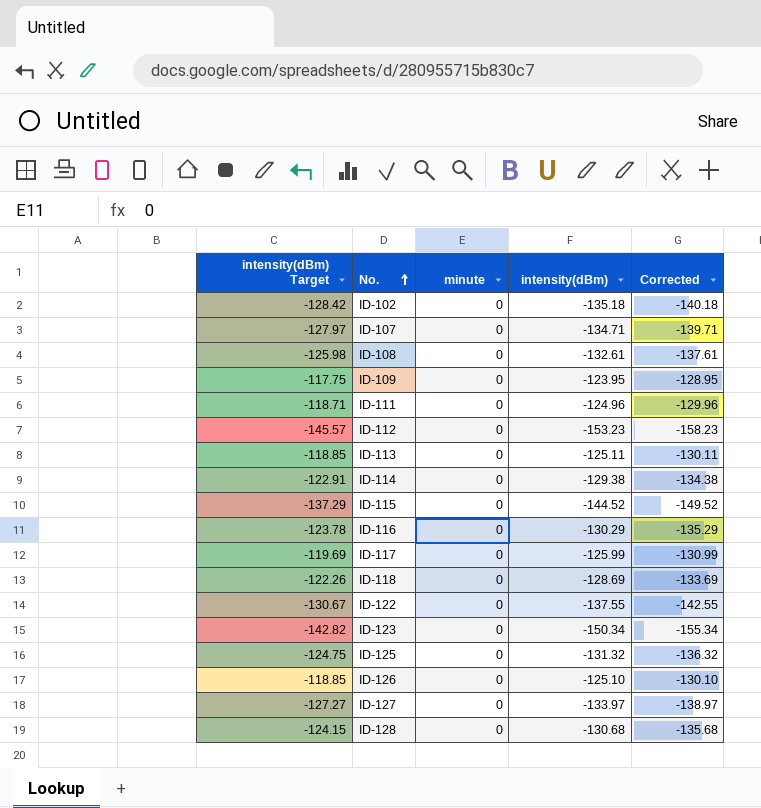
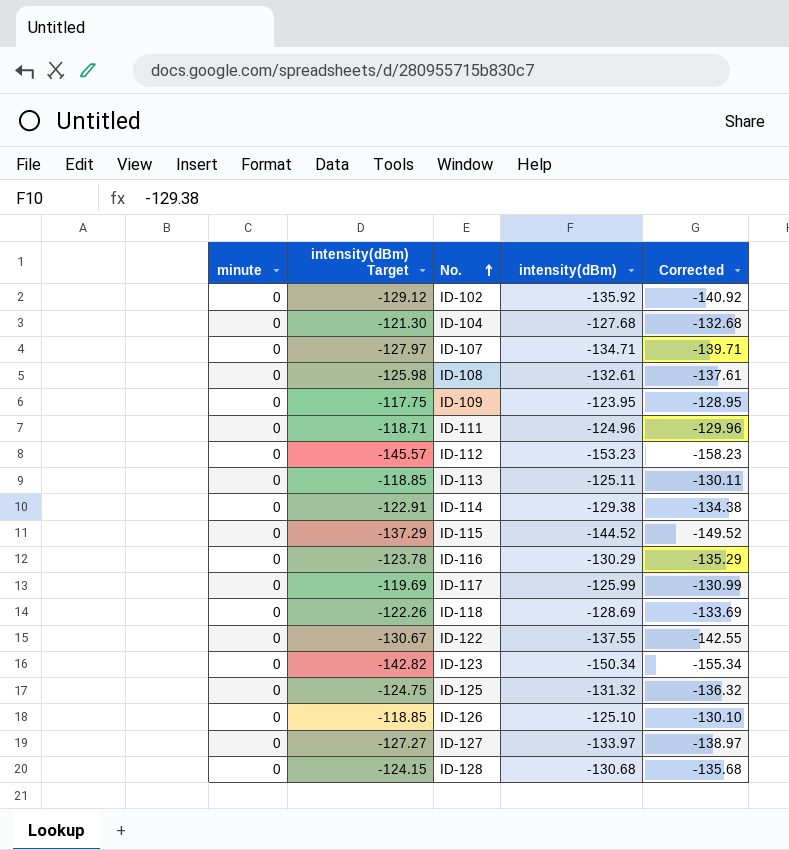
column minute | position: 3 -> 1
ID-102 | intensity(dBm) Target: -128.42 -> -129.12
ID-102 | intensity(dBm): -135.18 -> -135.92
ID-102 | Corrected: -140.18 -> -140.92
row ID-104: none -> 0 | -121.30 | -127.68 | -132.68

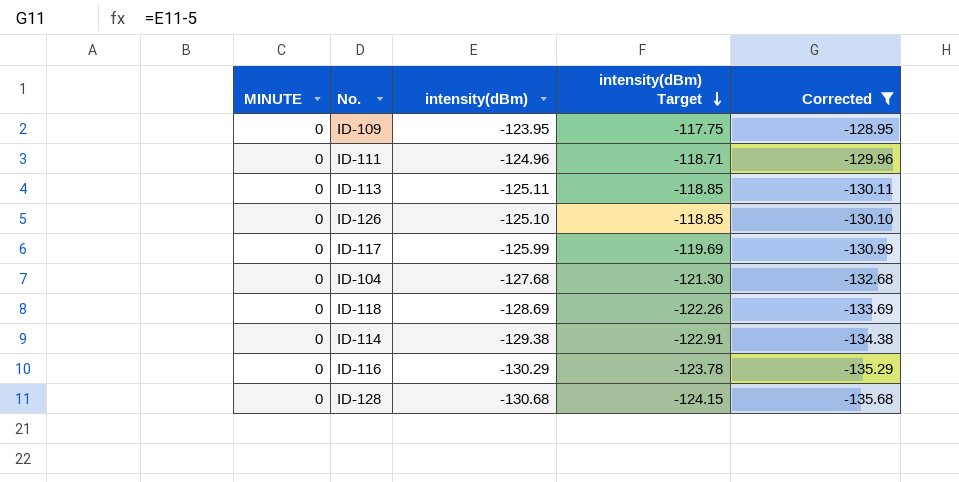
filter: none -> Corrected >= -135.68
row order: No. ascending -> intensity(dBm) Target descending
column name: minute -> MINUTE
column intensity(dBm) Target | position: 2 -> 4

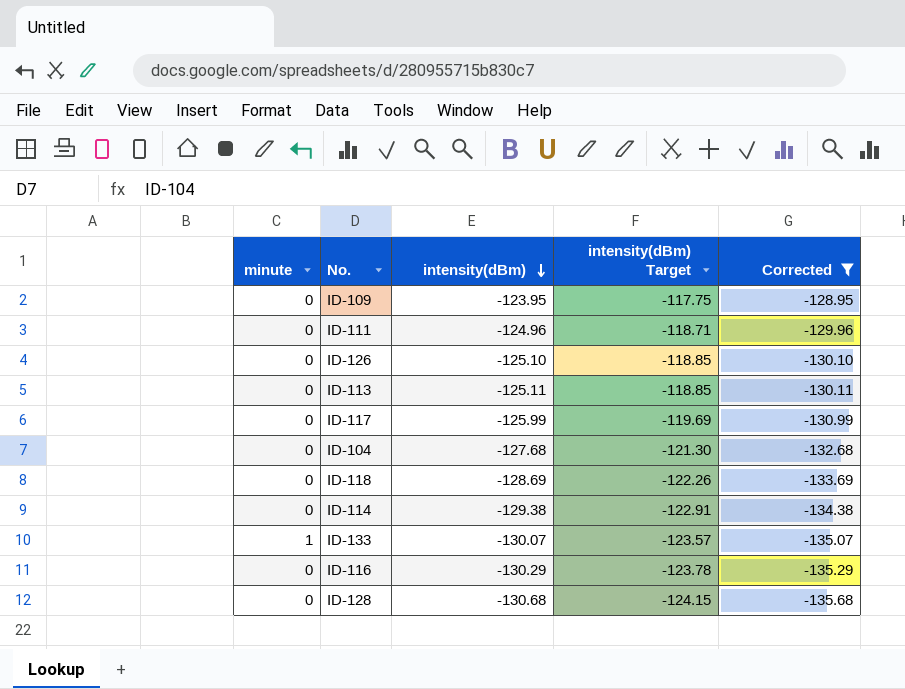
row order: intensity(dBm) Target descending -> intensity(dBm) descending
column name: MINUTE -> minute
row ID-133: none -> 1 | -130.07 | -123.57 | -135.07

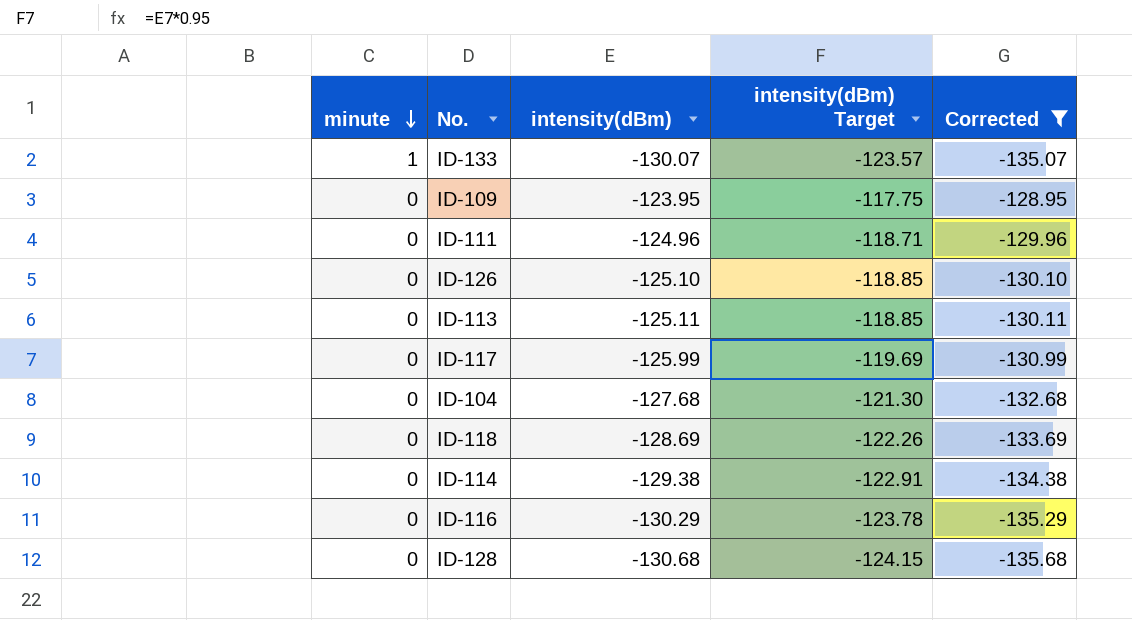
row order: intensity(dBm) descending -> minute descending

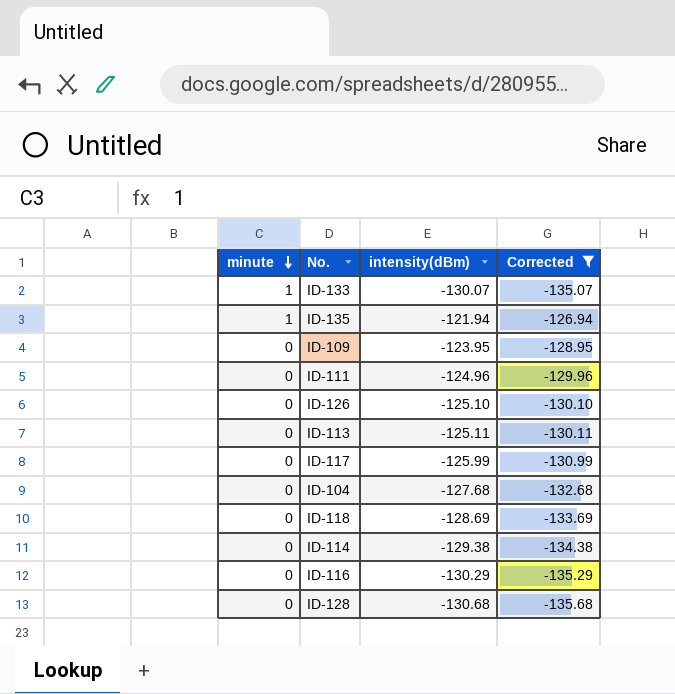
column intensity(dBm) Target | formula: [intensity(dBm)] * 0.95 -> none
row ID-135: none -> 1 | -121.94 | -126.94

